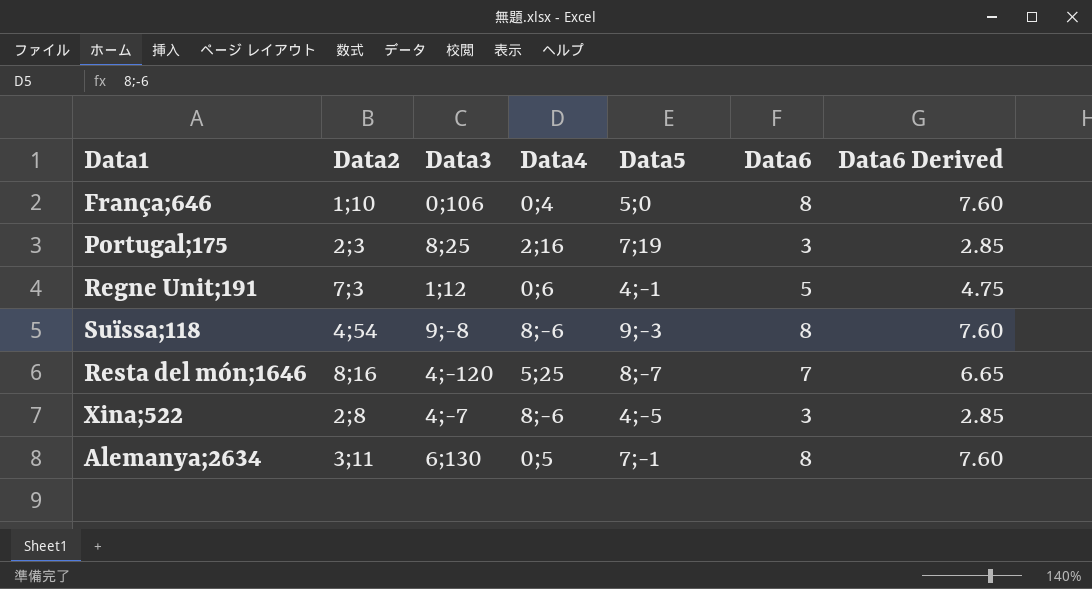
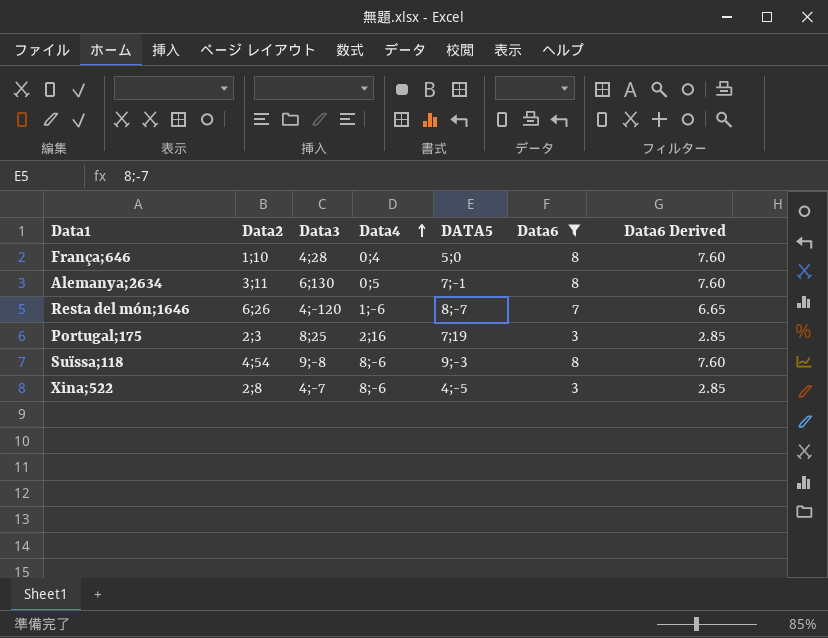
filter: none -> Data6 != 5
row order: none -> Data4 ascending
column name: Data5 -> DATA5
França;646 | Data3: 0;106 -> 4;28
Resta del món;1646 | Data2: 8;16 -> 6;26
Resta del món;1646 | Data4: 5;25 -> 1;-6

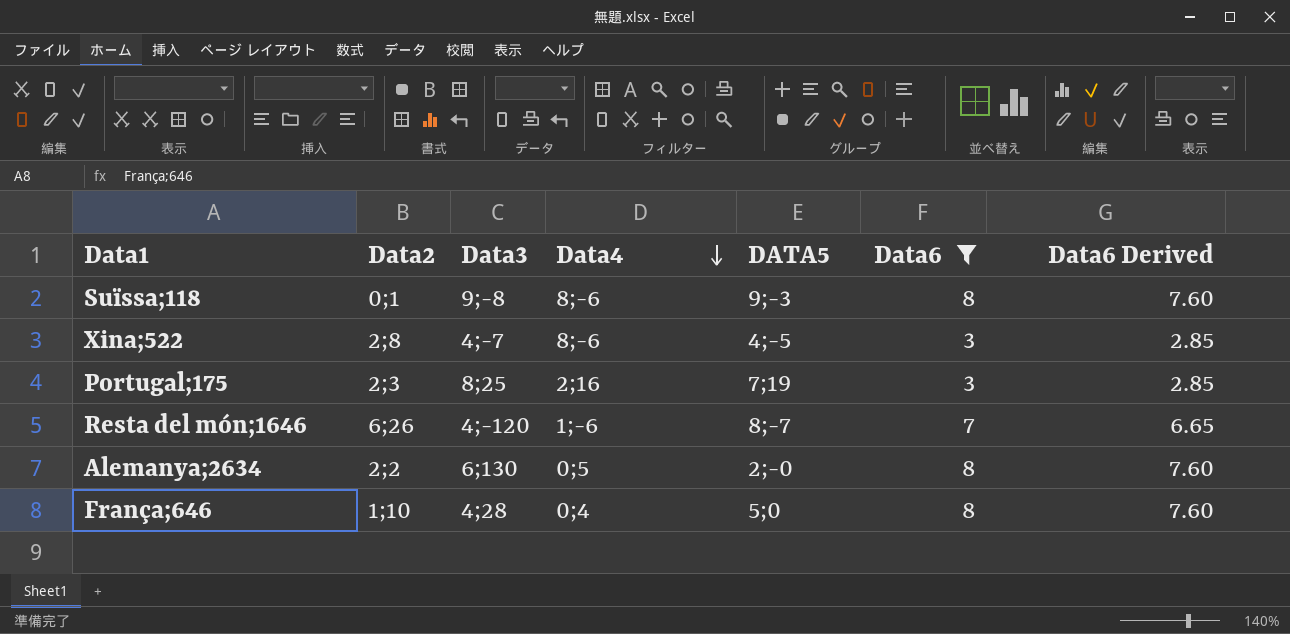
row order: Data4 ascending -> Data4 descending
Suïssa;118 | Data2: 4;54 -> 0;1
Alemanya;2634 | Data2: 3;11 -> 2;2
Alemanya;2634 | DATA5: 7;-1 -> 2;-0

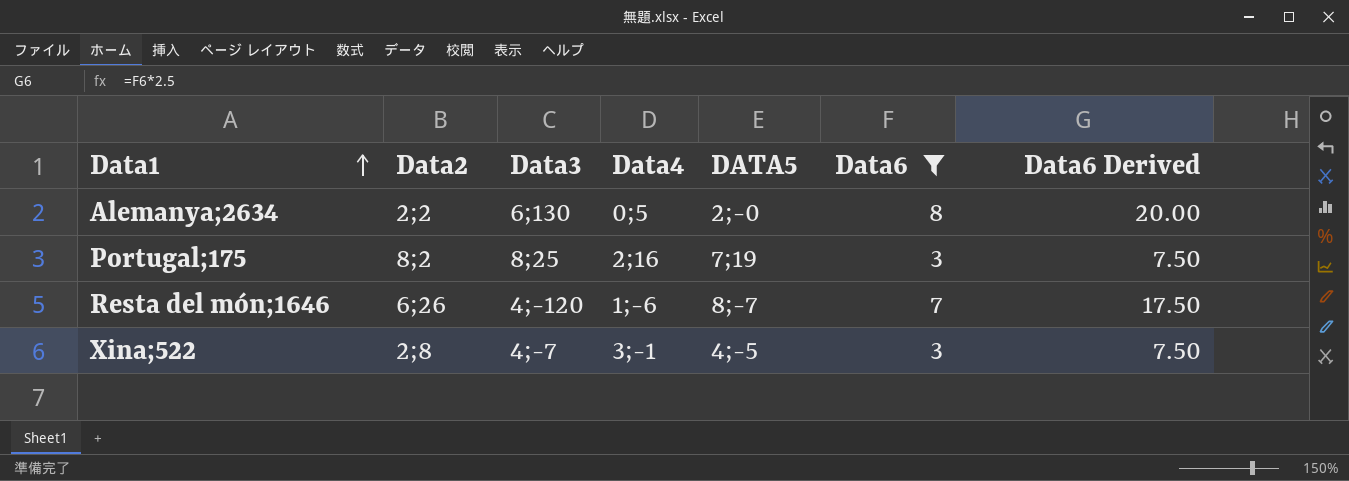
row order: Data4 descending -> Data1 ascending
column Data6 Derived | formula: [Data6] * 0.95 -> [Data6] * 2.5
row Suïssa;118: 0;1 | 9;-8 | 8;-6 | 9;-3 | 8 | 7.60 -> none
row França;646: 1;10 | 4;28 | 0;4 | 5;0 | 8 | 7.60 -> none
Portugal;175 | Data2: 2;3 -> 8;2
Xina;522 | Data4: 8;-6 -> 3;-1

